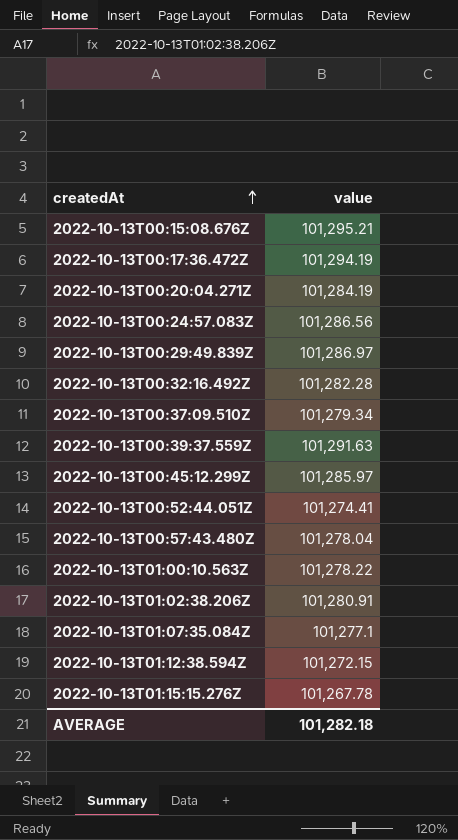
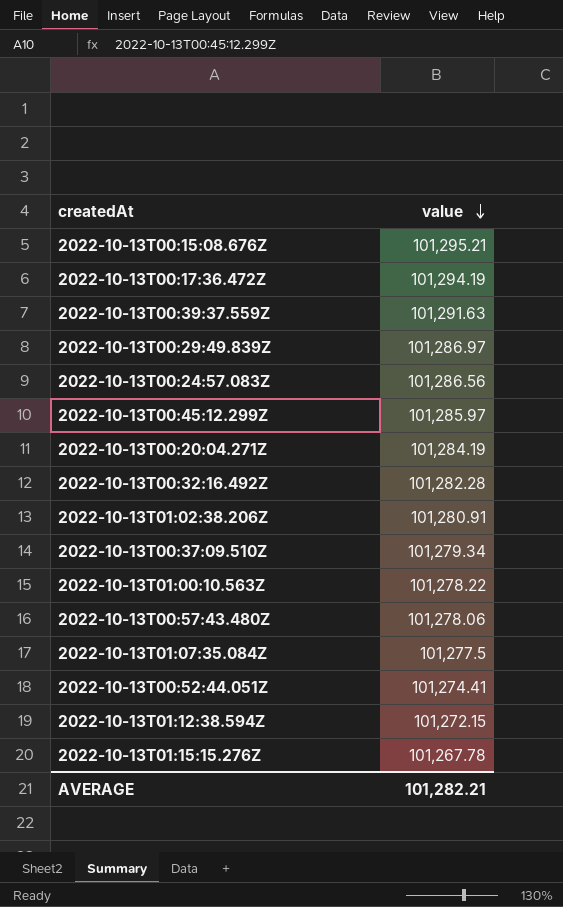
row order: createdAt ascending -> value descending
2022-10-13T00:57:43.480Z | value: 101,278.04 -> 101,278.06
2022-10-13T01:07:35.084Z | value: 101,277.1 -> 101,277.5
AVERAGE | value: 101,282.18 -> 101,282.21

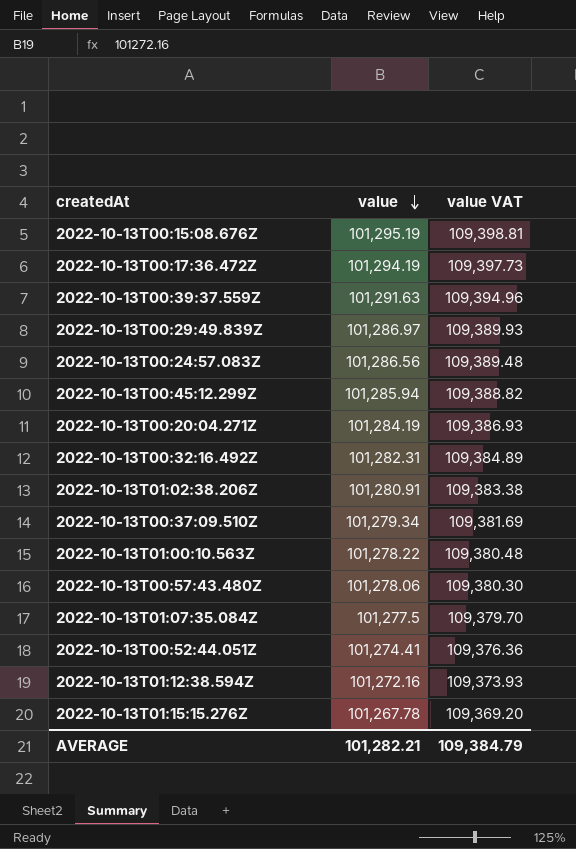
column value VAT | formula: none -> [value] * 1.08
2022-10-13T00:15:08.676Z | value: 101,295.21 -> 101,295.19
2022-10-13T00:45:12.299Z | value: 101,285.97 -> 101,285.94
2022-10-13T00:32:16.492Z | value: 101,282.28 -> 101,282.31
2022-10-13T01:12:38.594Z | value: 101,272.15 -> 101,272.16

